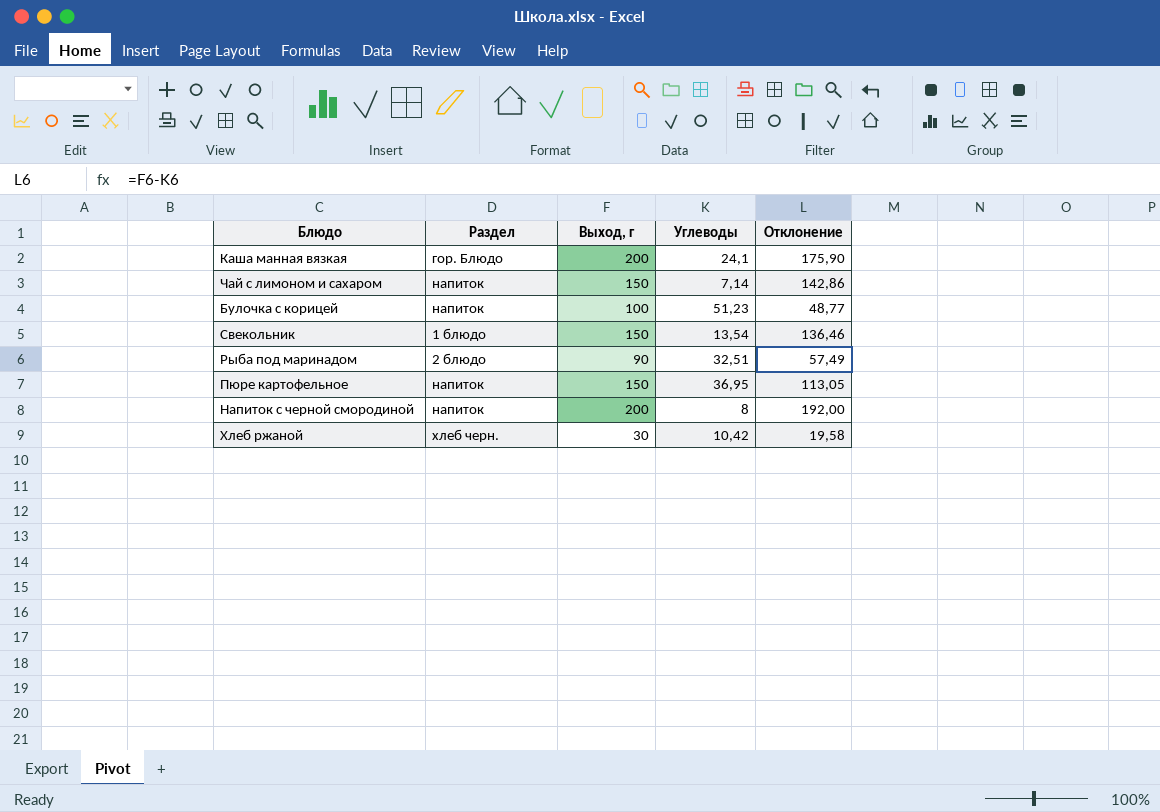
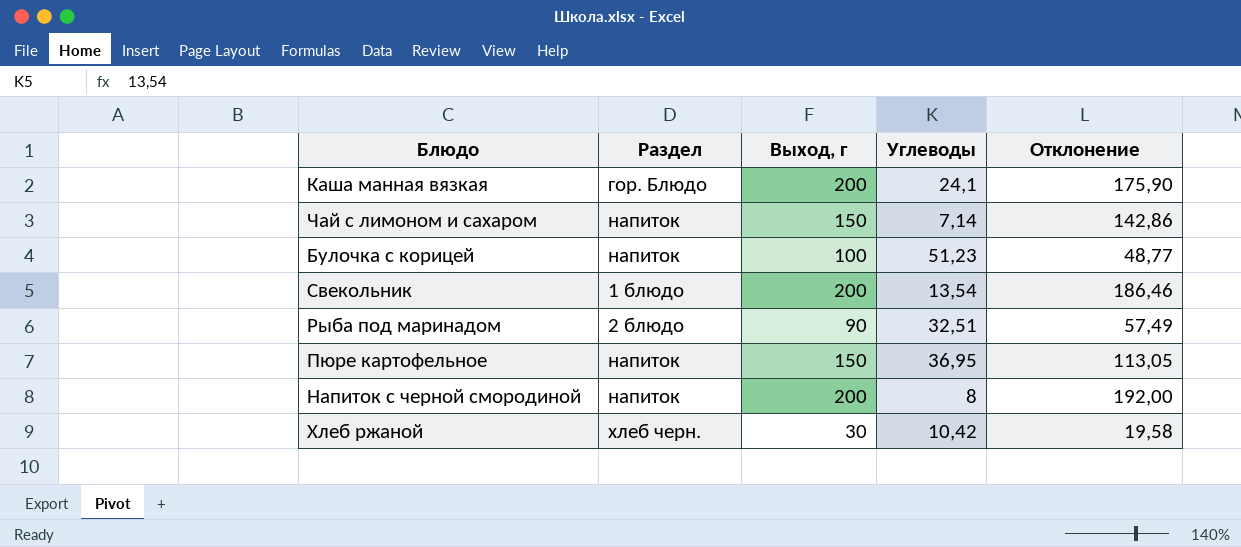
Свекольник | Выход, г: 150 -> 200
Свекольник | Отклонение: 136,46 -> 186,46

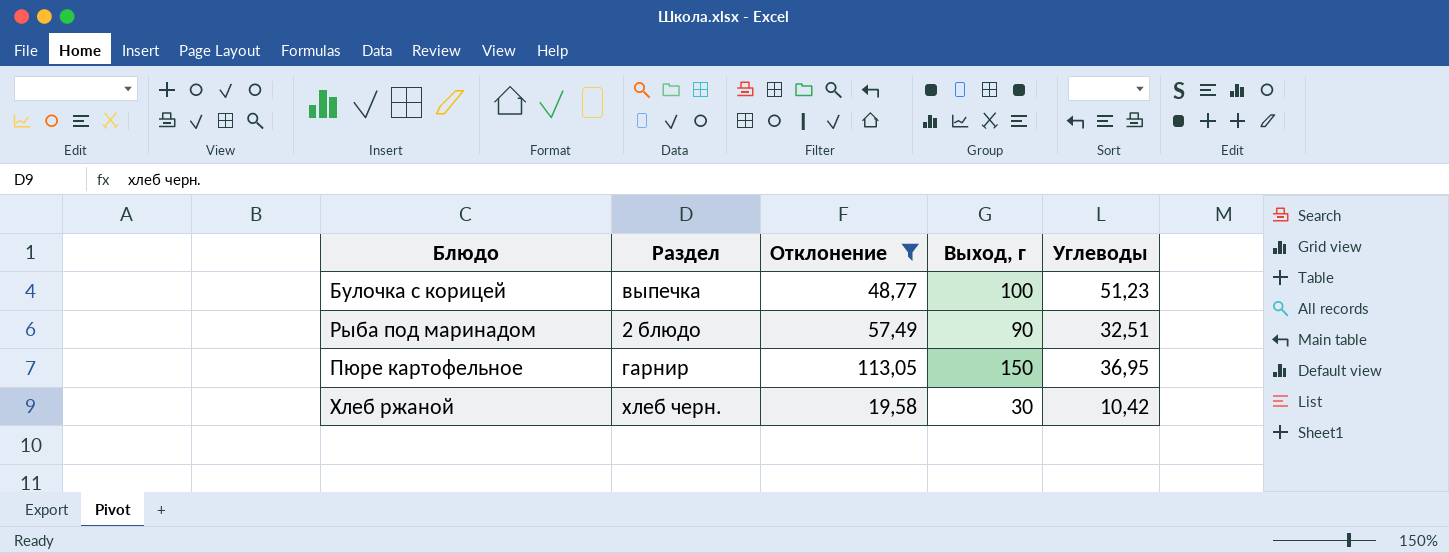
filter: none -> Отклонение <= 113,05
column Отклонение | position: 5 -> 3
Булочка с корицей | Раздел: напиток -> выпечка
Пюре картофельное | Раздел: напиток -> гарнир

